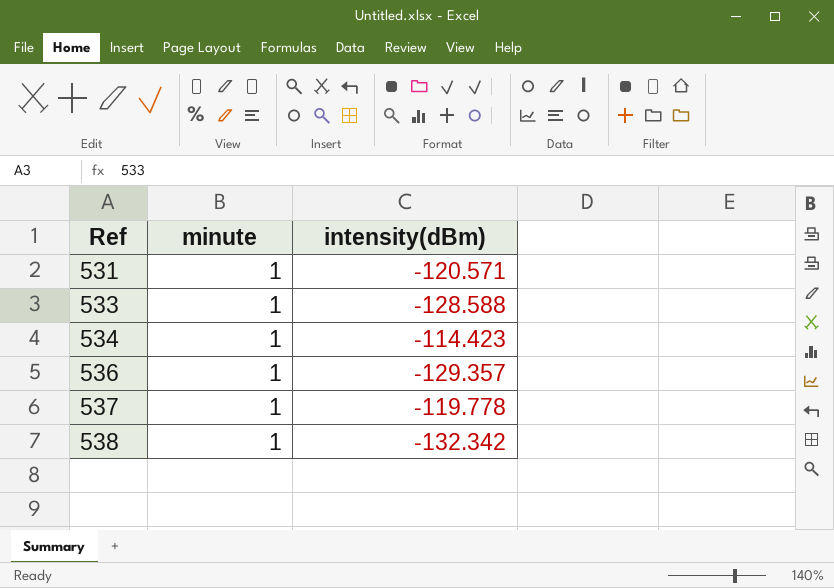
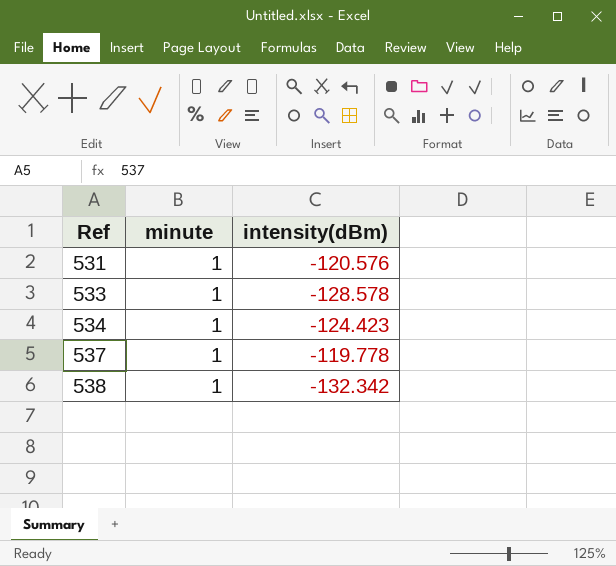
row 536: 1 | -129.357 -> none
531 | intensity(dBm): -120.571 -> -120.576
533 | intensity(dBm): -128.588 -> -128.578
534 | intensity(dBm): -114.423 -> -124.423

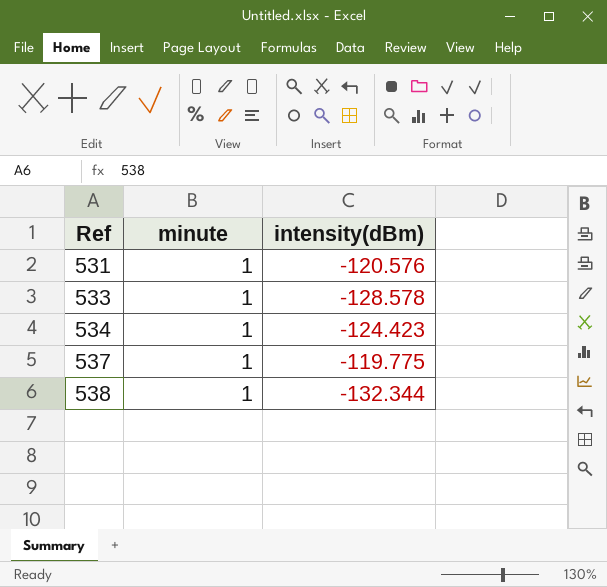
537 | intensity(dBm): -119.778 -> -119.775
538 | intensity(dBm): -132.342 -> -132.344

